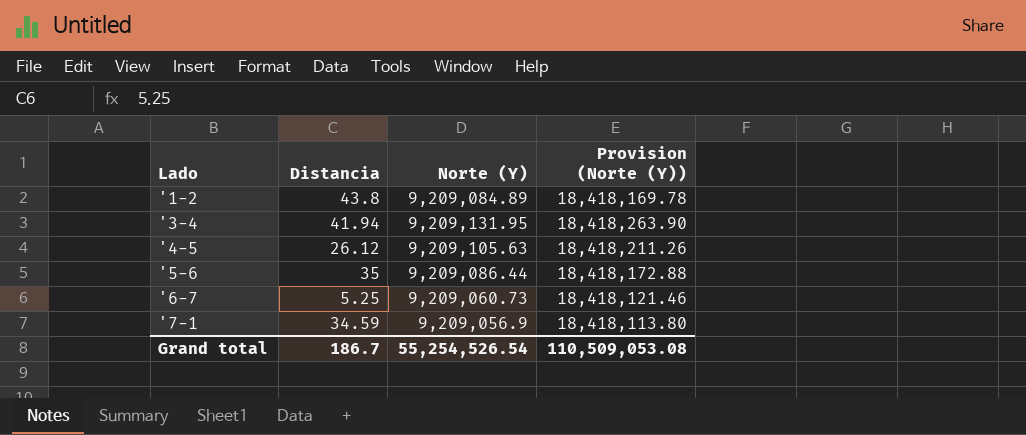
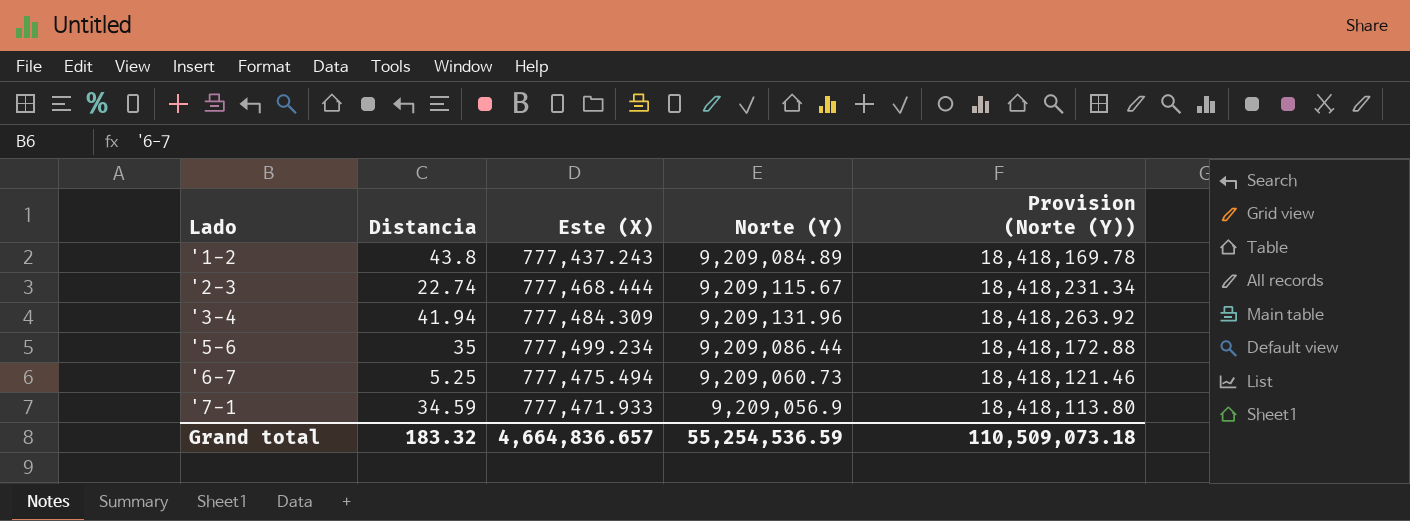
column Este (X) | position: none -> 3
row '4-5: 26.12 | 9,209,105.63 | 18,418,211.26 -> none
row '2-3: none -> 22.74 | 777,468.444 | 9,209,115.67 | 18,418,231.34
'3-4 | Norte (Y): 9,209,131.95 -> 9,209,131.96
'3-4 | Provision (Norte (Y)): 18,418,263.90 -> 18,418,263.92
Grand total | Distancia: 186.7 -> 183.32
Grand total | Norte (Y): 55,254,526.54 -> 55,254,536.59
Grand total | Provision (Norte (Y)): 110,509,053.08 -> 110,509,073.18

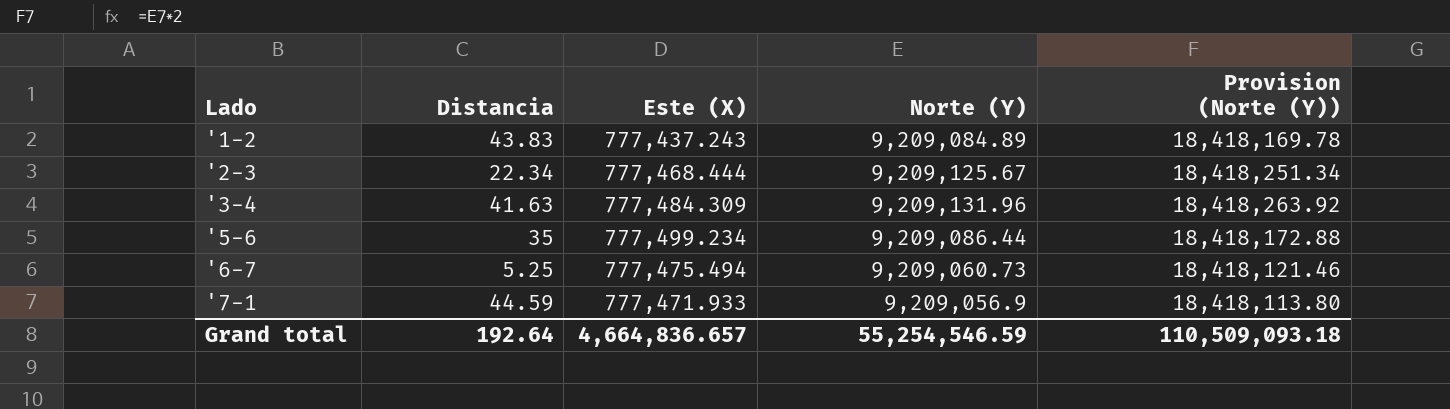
'1-2 | Distancia: 43.8 -> 43.83
'2-3 | Distancia: 22.74 -> 22.34
'2-3 | Norte (Y): 9,209,115.67 -> 9,209,125.67
'2-3 | Provision (Norte (Y)): 18,418,231.34 -> 18,418,251.34
'3-4 | Distancia: 41.94 -> 41.63
'7-1 | Distancia: 34.59 -> 44.59
Grand total | Distancia: 183.32 -> 192.64
Grand total | Norte (Y): 55,254,536.59 -> 55,254,546.59
Grand total | Provision (Norte (Y)): 110,509,073.18 -> 110,509,093.18

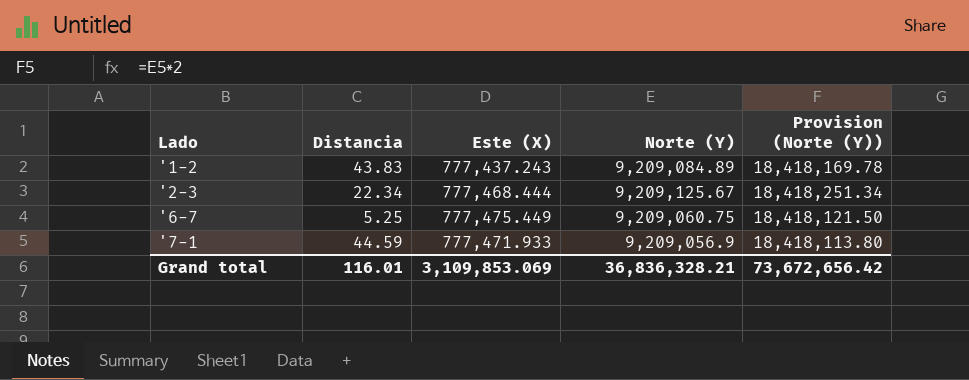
row '3-4: 41.63 | 777,484.309 | 9,209,131.96 | 18,418,263.92 -> none
row '5-6: 35 | 777,499.234 | 9,209,086.44 | 18,418,172.88 -> none
'6-7 | Este (X): 777,475.494 -> 777,475.449
'6-7 | Norte (Y): 9,209,060.73 -> 9,209,060.75
'6-7 | Provision (Norte (Y)): 18,418,121.46 -> 18,418,121.50
Grand total | Distancia: 192.64 -> 116.01
Grand total | Este (X): 4,664,836.657 -> 3,109,853.069
Grand total | Norte (Y): 55,254,546.59 -> 36,836,328.21
Grand total | Provision (Norte (Y)): 110,509,093.18 -> 73,672,656.42

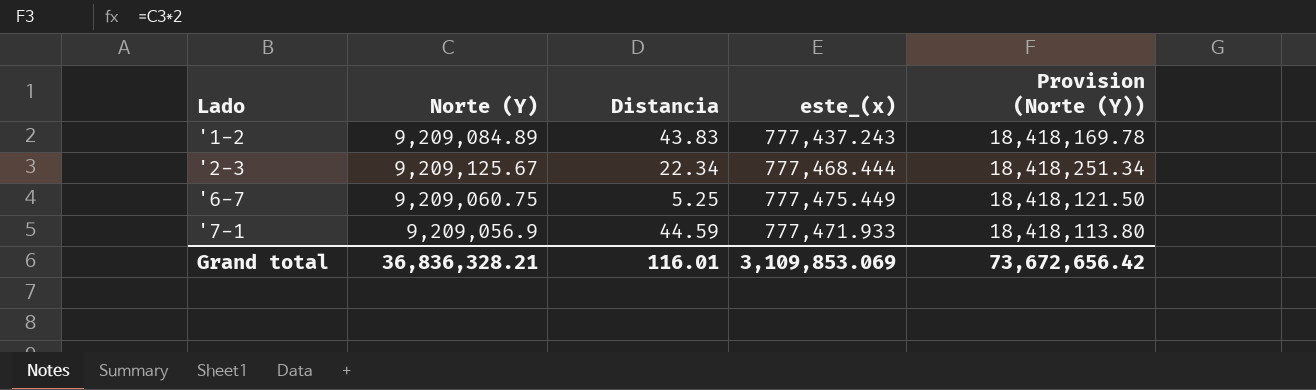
column Norte (Y) | position: 4 -> 2
column name: Este (X) -> este_(x)

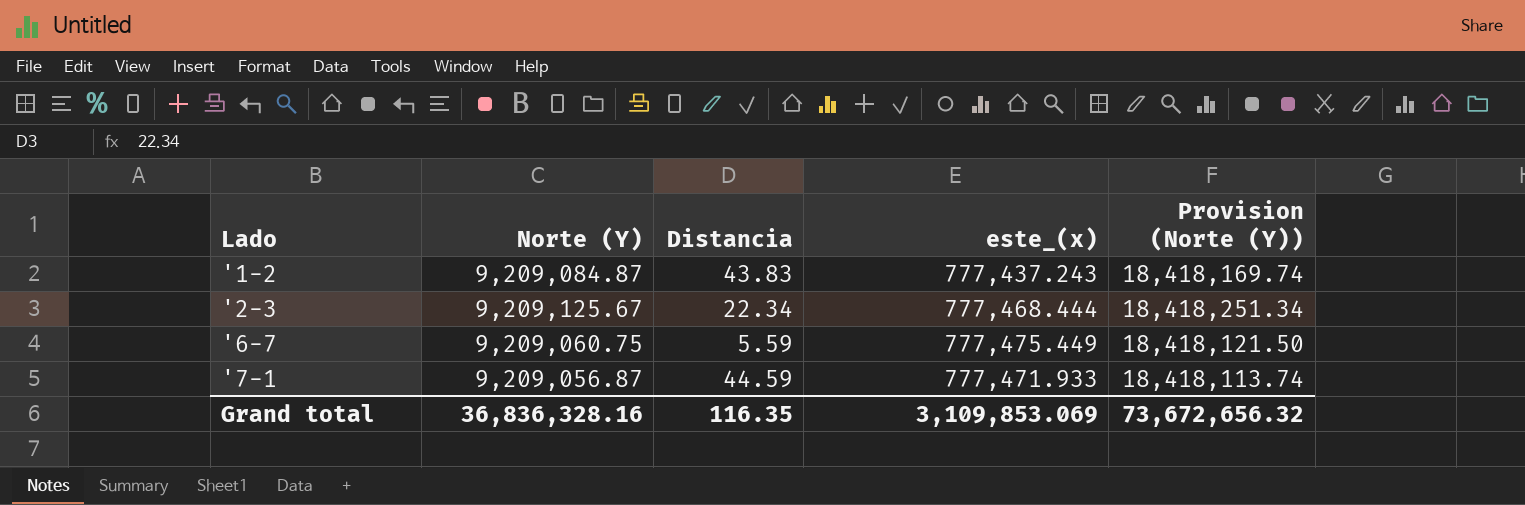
'1-2 | Norte (Y): 9,209,084.89 -> 9,209,084.87
'1-2 | Provision (Norte (Y)): 18,418,169.78 -> 18,418,169.74
'6-7 | Distancia: 5.25 -> 5.59
'7-1 | Norte (Y): 9,209,056.9 -> 9,209,056.87
'7-1 | Provision (Norte (Y)): 18,418,113.80 -> 18,418,113.74
Grand total | Norte (Y): 36,836,328.21 -> 36,836,328.16
Grand total | Distancia: 116.01 -> 116.35
Grand total | Provision (Norte (Y)): 73,672,656.42 -> 73,672,656.32

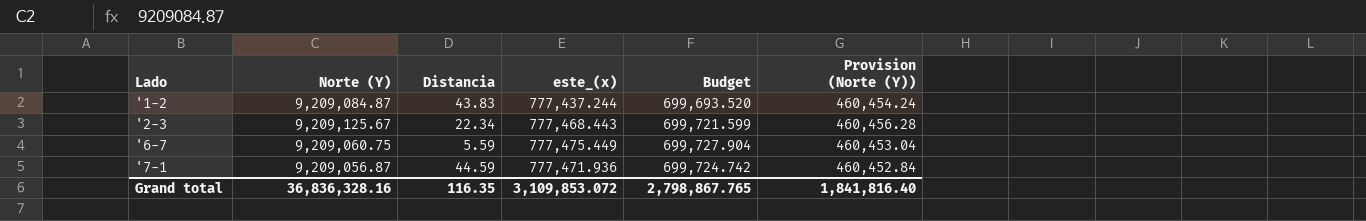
column Budget | formula: none -> [este_(x)] * 0.9
column Provision (Norte (Y)) | formula: [Norte (Y)] * 2 -> [Norte (Y)] * 0.05
'1-2 | este_(x): 777,437.243 -> 777,437.244
'2-3 | este_(x): 777,468.444 -> 777,468.443
'7-1 | este_(x): 777,471.933 -> 777,471.936
Grand total | este_(x): 3,109,853.069 -> 3,109,853.072
Grand total | Provision (Norte (Y)): 73,672,656.32 -> 1,841,816.40

